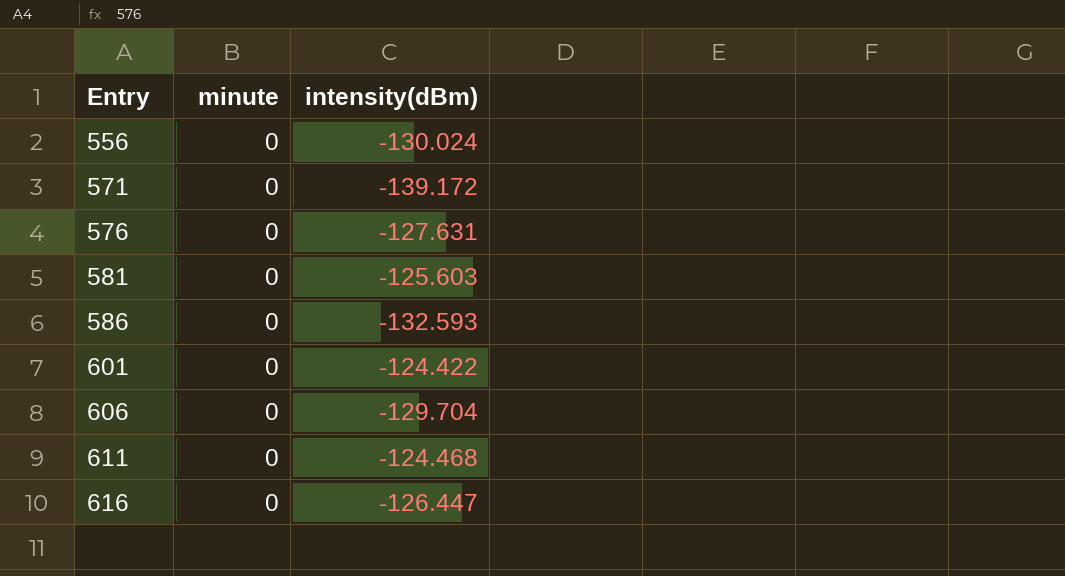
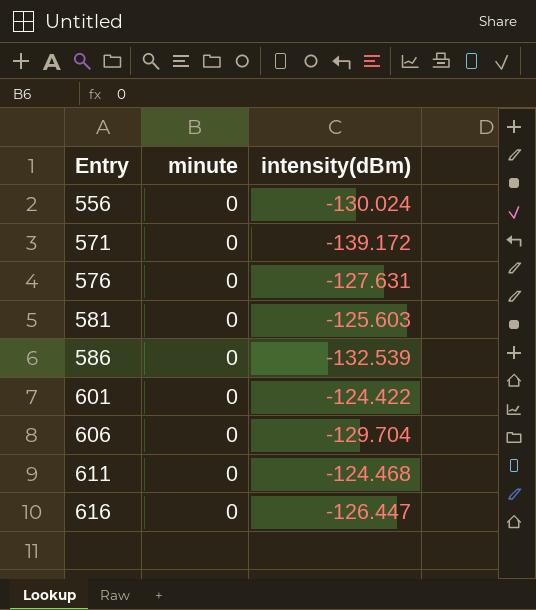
586 | intensity(dBm): -132.593 -> -132.539

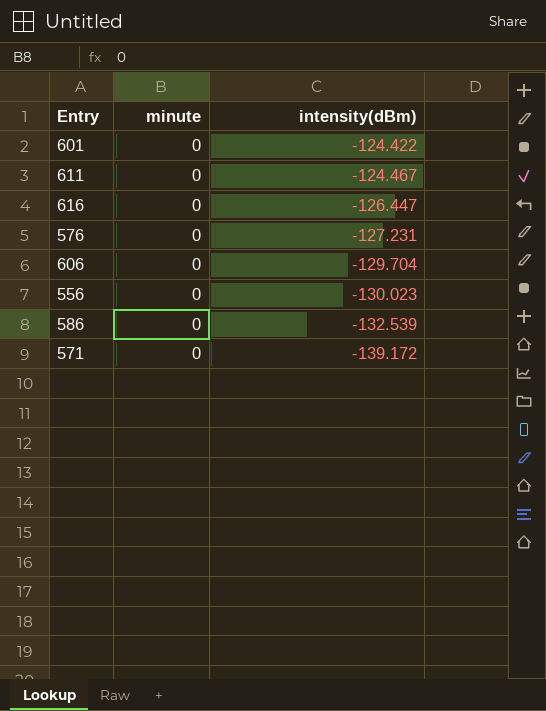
row order: Entry ascending -> intensity(dBm) descending
row 581: 0 | -125.603 -> none
611 | intensity(dBm): -124.468 -> -124.467
576 | intensity(dBm): -127.631 -> -127.231
556 | intensity(dBm): -130.024 -> -130.023

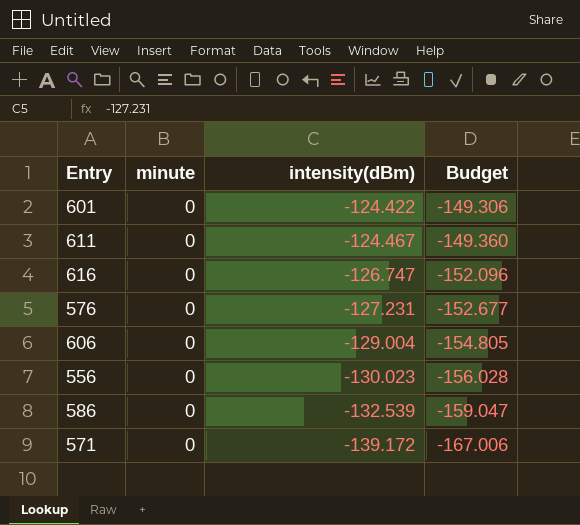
column Budget | formula: none -> [intensity(dBm)] * 1.2
616 | intensity(dBm): -126.447 -> -126.747
606 | intensity(dBm): -129.704 -> -129.004

